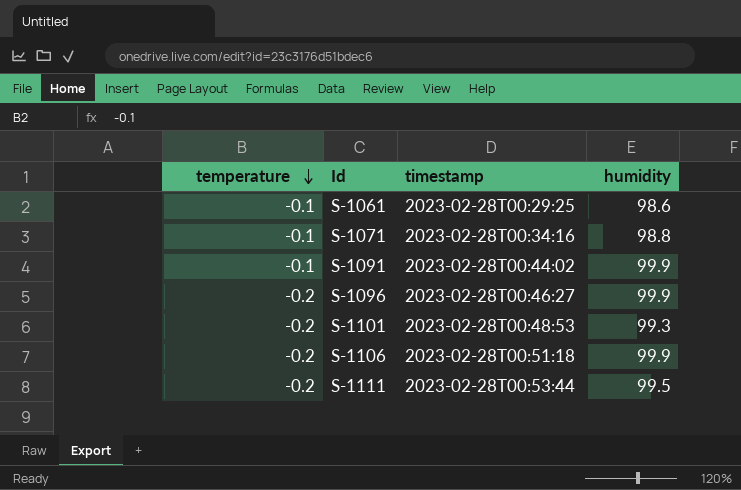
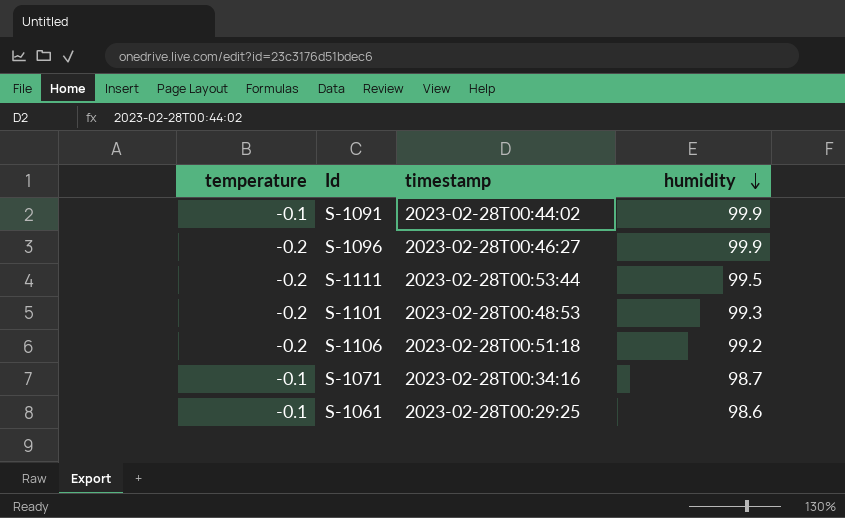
row order: temperature descending -> humidity descending
S-1106 | humidity: 99.9 -> 99.2
S-1071 | humidity: 98.8 -> 98.7

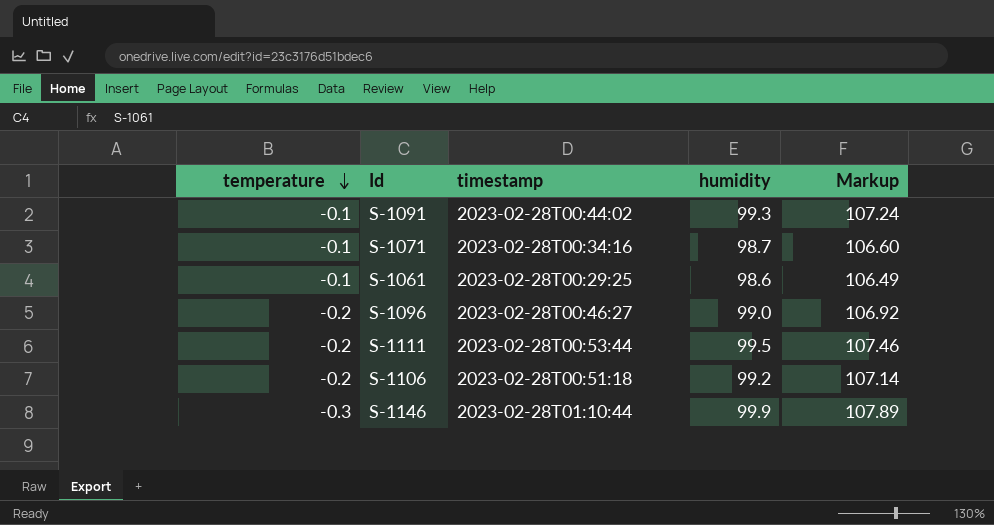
row order: humidity descending -> temperature descending
column Markup | formula: none -> [humidity] * 1.08
row S-1101: -0.2 | 2023-02-28T00:48:53 | 99.3 -> none
S-1091 | humidity: 99.9 -> 99.3
S-1096 | humidity: 99.9 -> 99.0
row S-1146: none -> -0.3 | 2023-02-28T01:10:44 | 99.9 | 107.89

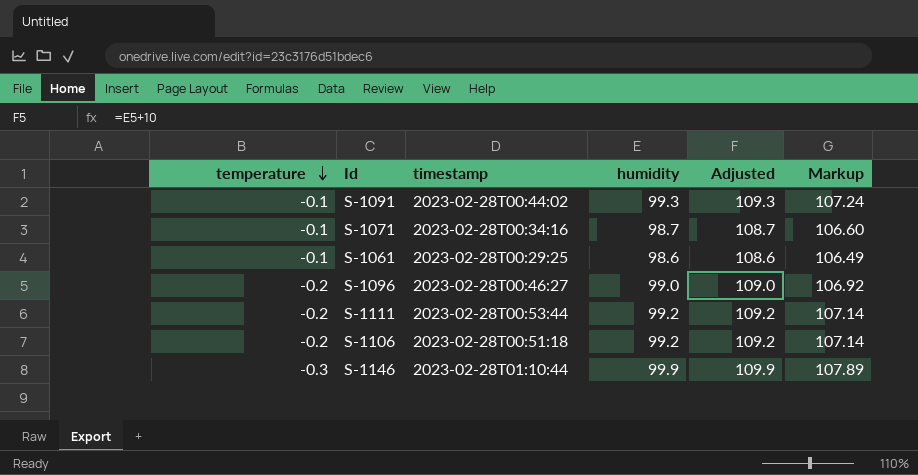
column Adjusted | formula: none -> [humidity] + 10
S-1111 | humidity: 99.5 -> 99.2
S-1111 | Markup: 107.46 -> 107.14

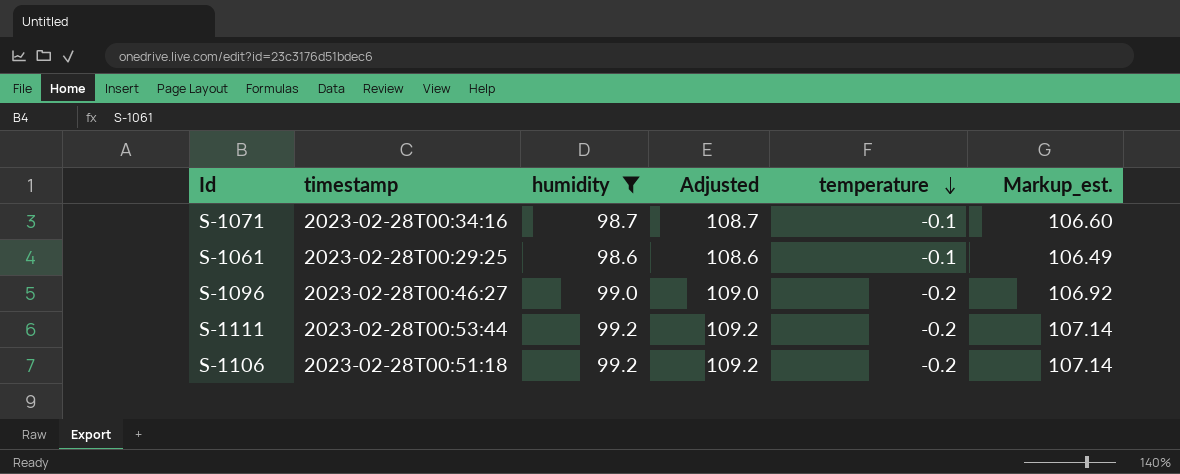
filter: none -> humidity <= 99.2
column temperature | position: 1 -> 5
column name: Markup -> Markup_est.

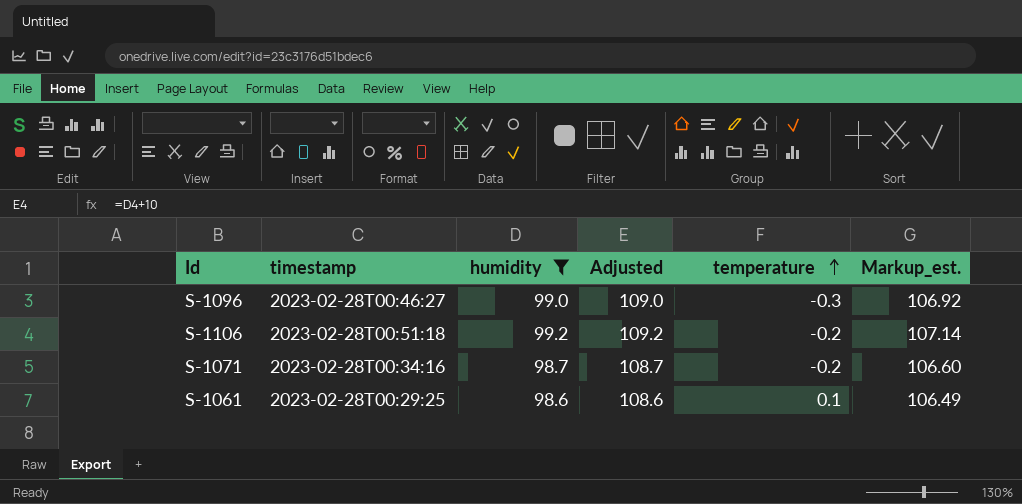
row order: temperature descending -> temperature ascending
row S-1111: 2023-02-28T00:53:44 | 99.2 | 109.2 | -0.2 | 107.14 -> none
S-1096 | temperature: -0.2 -> -0.3
S-1071 | temperature: -0.1 -> -0.2
S-1061 | temperature: -0.1 -> 0.1

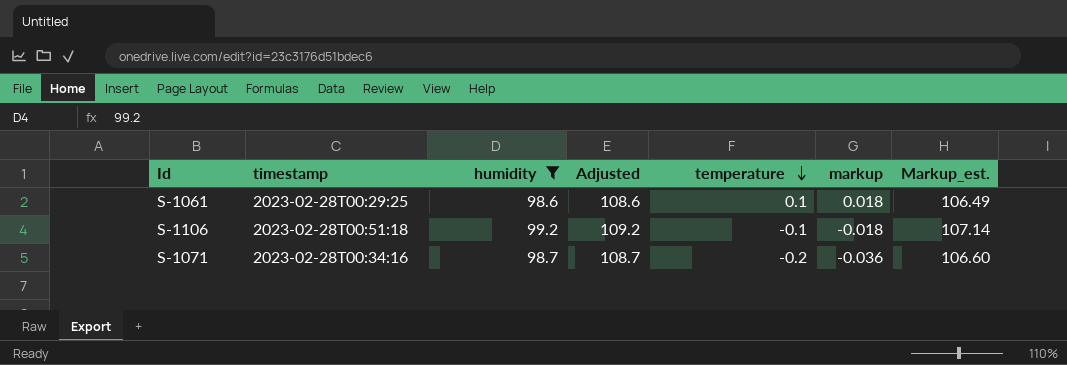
row order: temperature ascending -> temperature descending
column markup | formula: none -> [temperature] * 0.18
row S-1096: 2023-02-28T00:46:27 | 99.0 | 109.0 | -0.3 | 106.92 -> none
S-1106 | temperature: -0.2 -> -0.1

